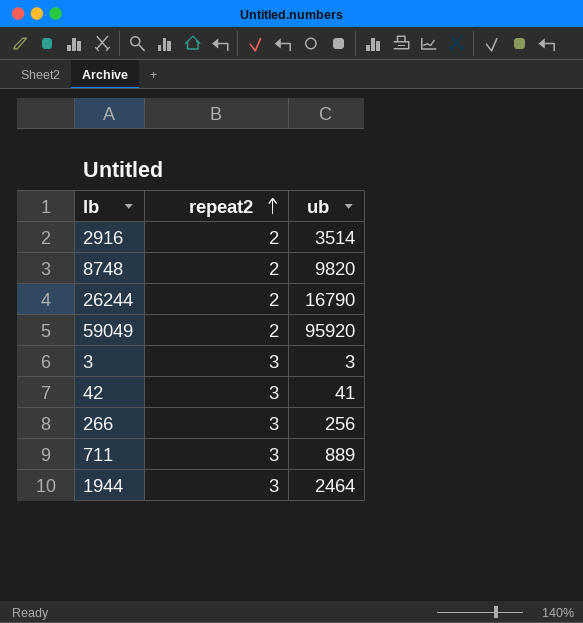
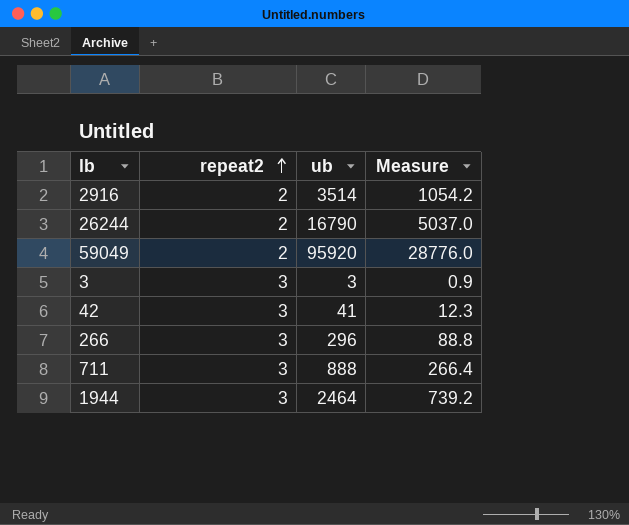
column Measure | formula: none -> [ub] * 0.3
row 8748: 2 | 9820 -> none
266 | ub: 256 -> 296
711 | ub: 889 -> 888

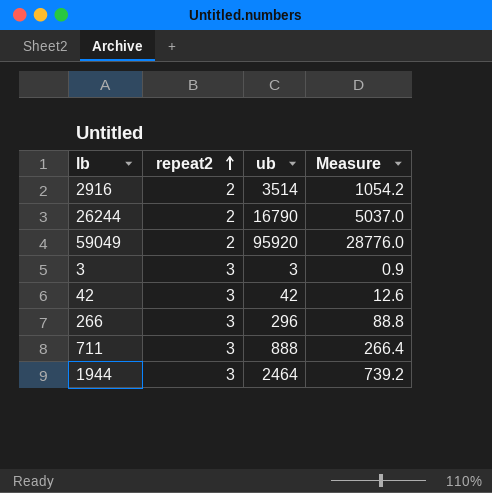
42 | ub: 41 -> 42
42 | Measure: 12.3 -> 12.6

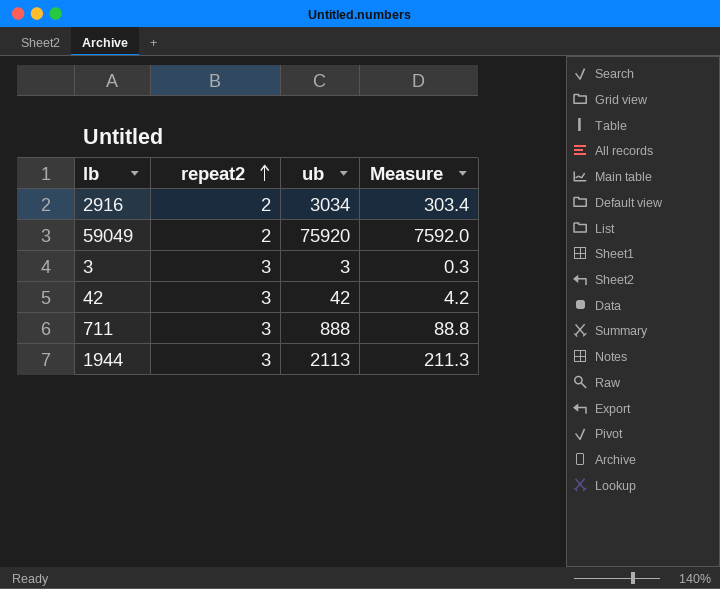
column Measure | formula: [ub] * 0.3 -> [ub] * 0.1
row 26244: 2 | 16790 | 5037.0 -> none
row 266: 3 | 296 | 88.8 -> none
2916 | ub: 3514 -> 3034
59049 | ub: 95920 -> 75920
1944 | ub: 2464 -> 2113

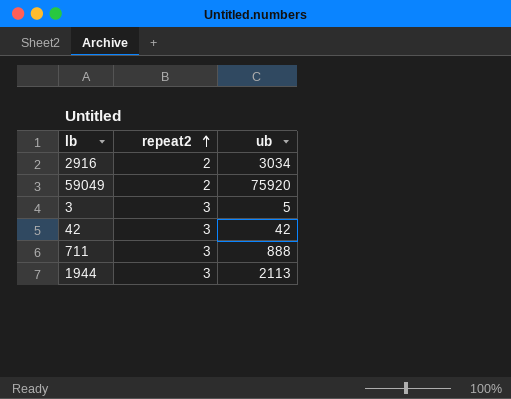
column Measure | formula: [ub] * 0.1 -> none
3 | ub: 3 -> 5

